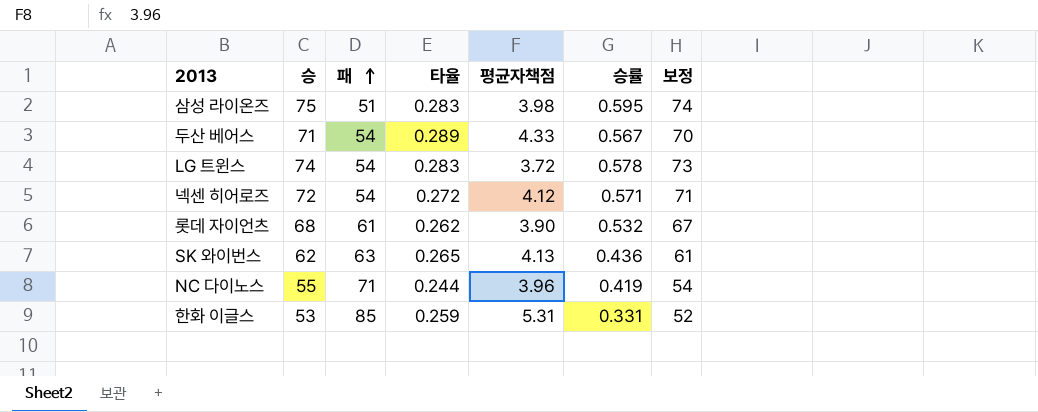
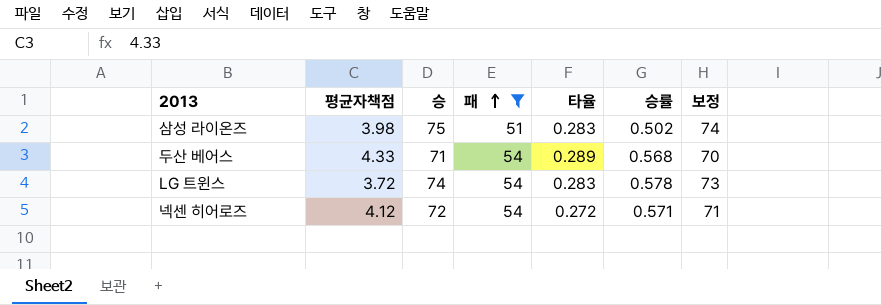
filter: none -> 패 <= 54
column 평균자책점 | position: 5 -> 2
삼성 라이온즈 | 승률: 0.595 -> 0.502
두산 베어스 | 승률: 0.567 -> 0.568

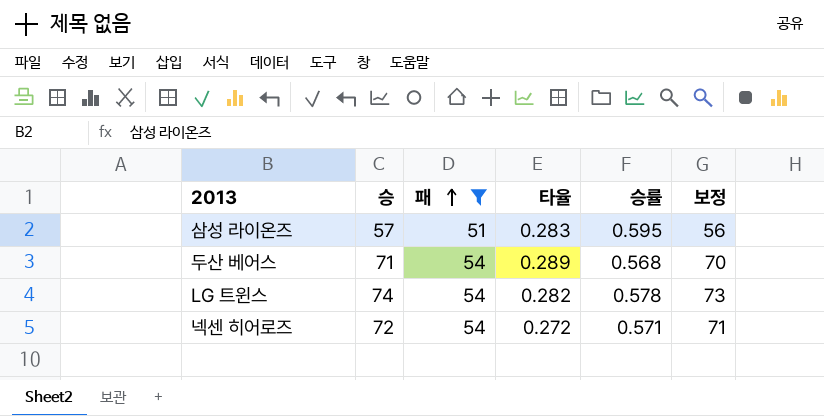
column 평균자책점 | position: 2 -> none
삼성 라이온즈 | 승: 75 -> 57
삼성 라이온즈 | 승률: 0.502 -> 0.595
삼성 라이온즈 | 보정: 74 -> 56
LG 트윈스 | 타율: 0.283 -> 0.282

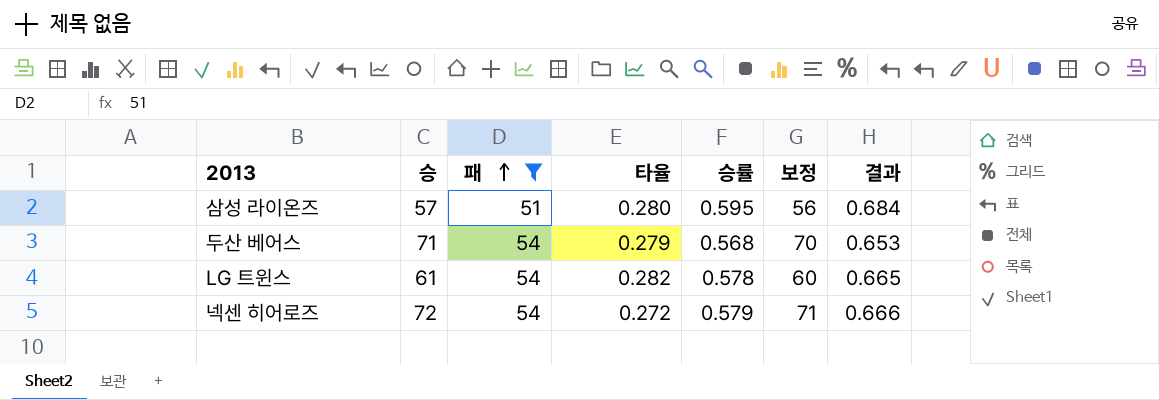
column 결과 | formula: none -> [승률] * 1.15
삼성 라이온즈 | 타율: 0.283 -> 0.280
두산 베어스 | 타율: 0.289 -> 0.279
LG 트윈스 | 승: 74 -> 61
LG 트윈스 | 보정: 73 -> 60
넥센 히어로즈 | 승률: 0.571 -> 0.579

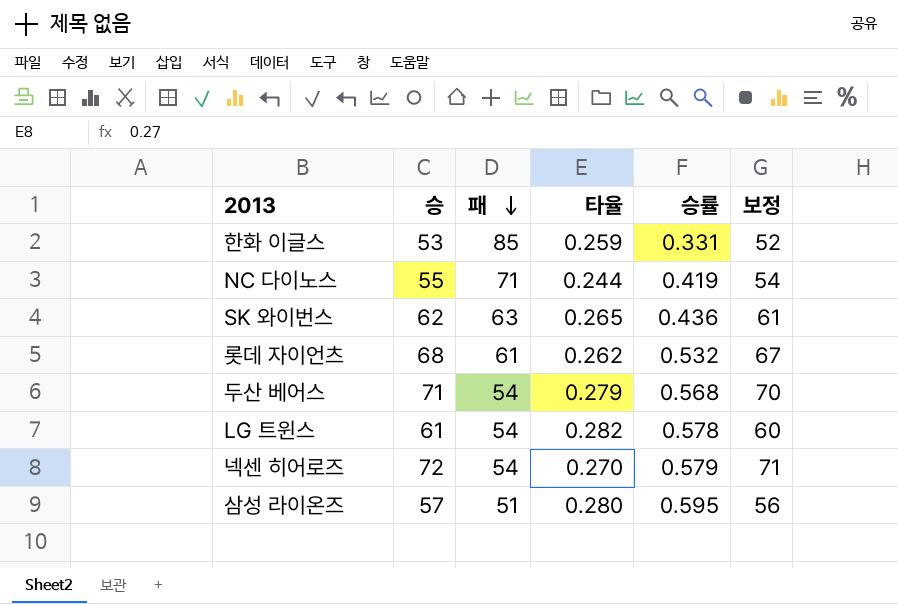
filter: 패 <= 54 -> none
row order: 패 ascending -> 패 descending
column 결과 | formula: [승률] * 1.15 -> none
넥센 히어로즈 | 타율: 0.272 -> 0.270

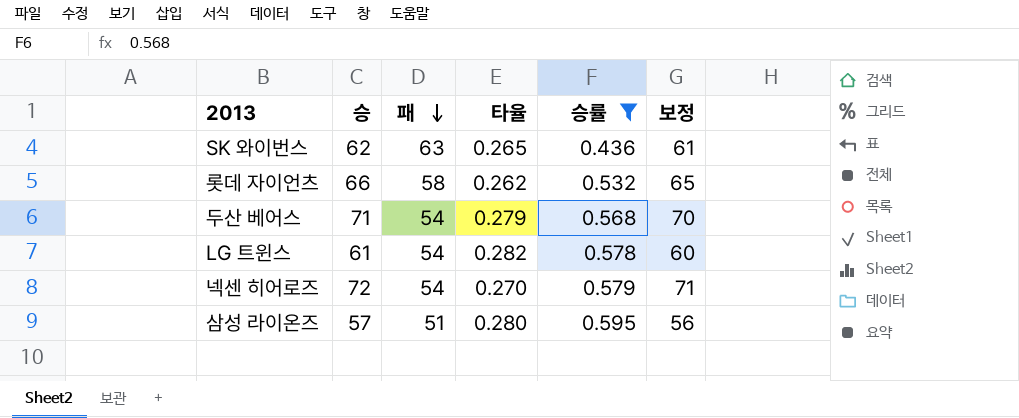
filter: none -> 승률 >= 0.436
롯데 자이언츠 | 승: 68 -> 66
롯데 자이언츠 | 패: 61 -> 58
롯데 자이언츠 | 보정: 67 -> 65

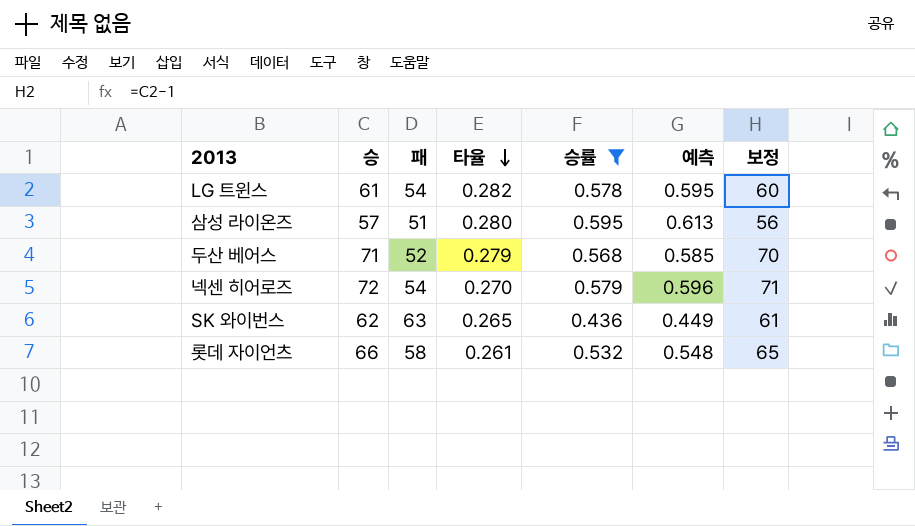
row order: 패 descending -> 타율 descending
column 예측 | formula: none -> [승률] * 1.03
두산 베어스 | 패: 54 -> 52
롯데 자이언츠 | 타율: 0.262 -> 0.261

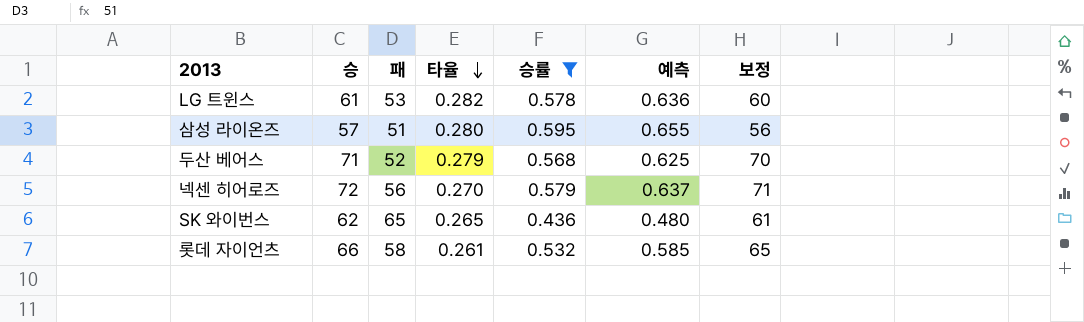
column 예측 | formula: [승률] * 1.03 -> [승률] * 1.1
LG 트윈스 | 패: 54 -> 53
넥센 히어로즈 | 패: 54 -> 56
SK 와이번스 | 패: 63 -> 65

